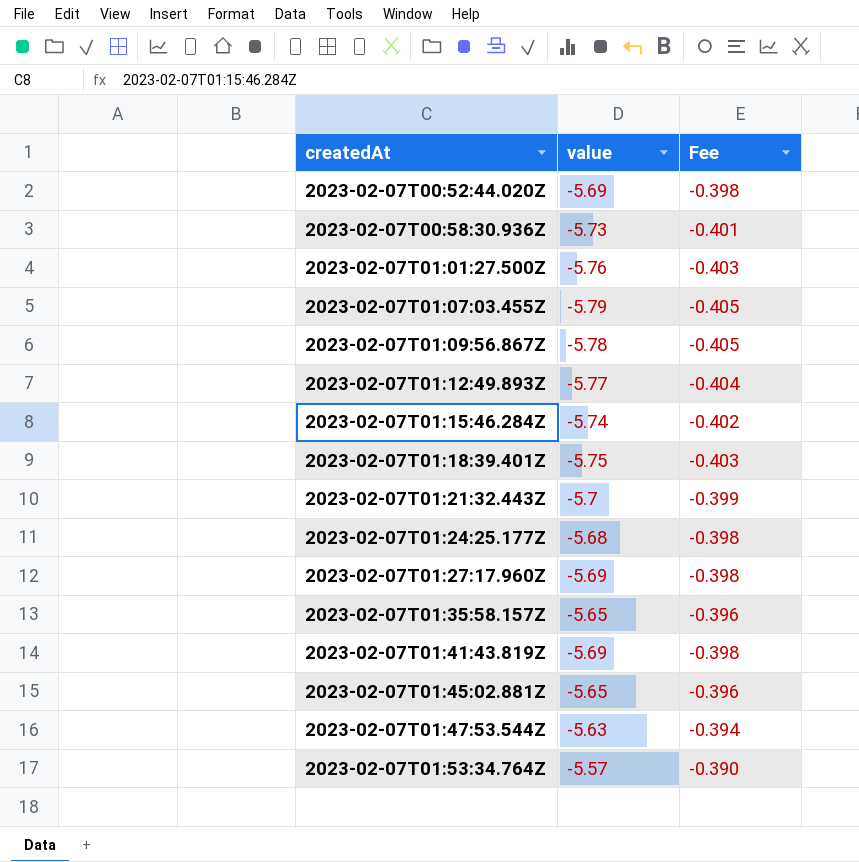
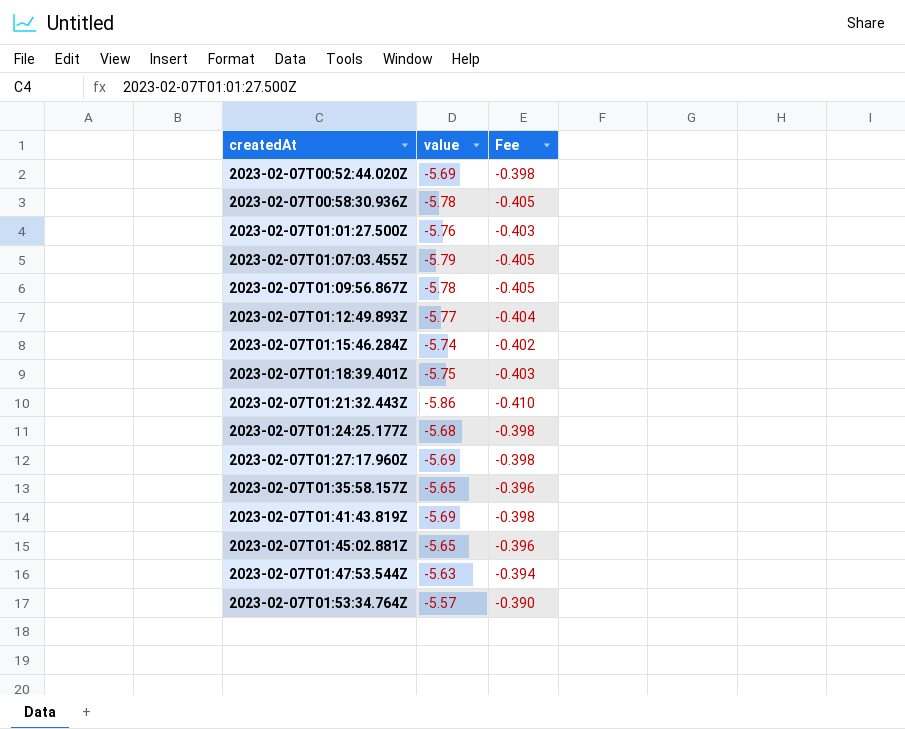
2023-02-07T00:58:30.936Z | value: -5.73 -> -5.78
2023-02-07T00:58:30.936Z | Fee: -0.401 -> -0.405
2023-02-07T01:21:32.443Z | value: -5.7 -> -5.86
2023-02-07T01:21:32.443Z | Fee: -0.399 -> -0.410

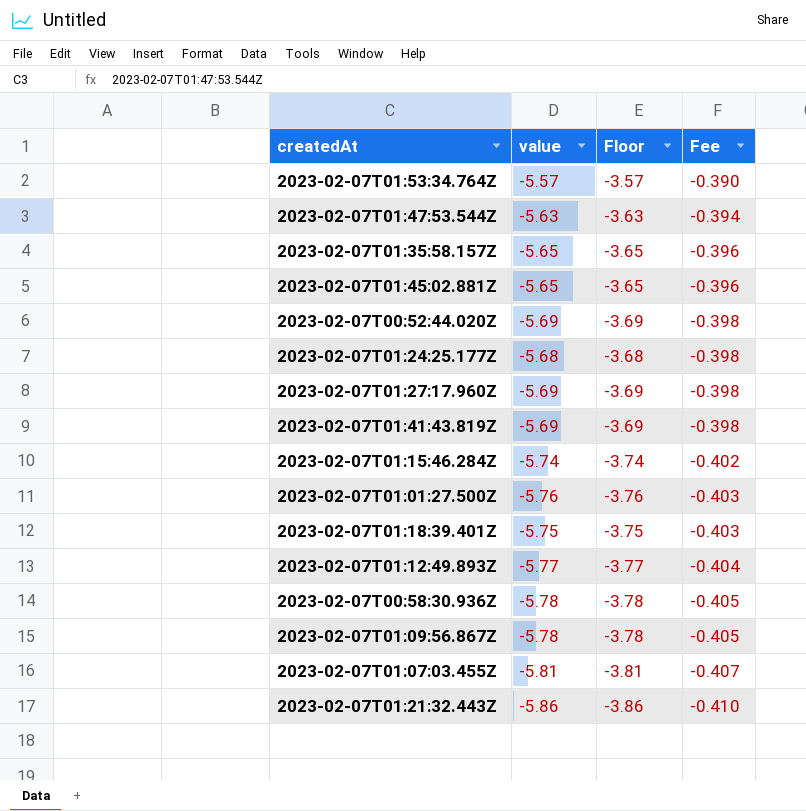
row order: createdAt ascending -> Fee descending
column Floor | formula: none -> [value] + 2
2023-02-07T01:07:03.455Z | value: -5.79 -> -5.81
2023-02-07T01:07:03.455Z | Fee: -0.405 -> -0.407

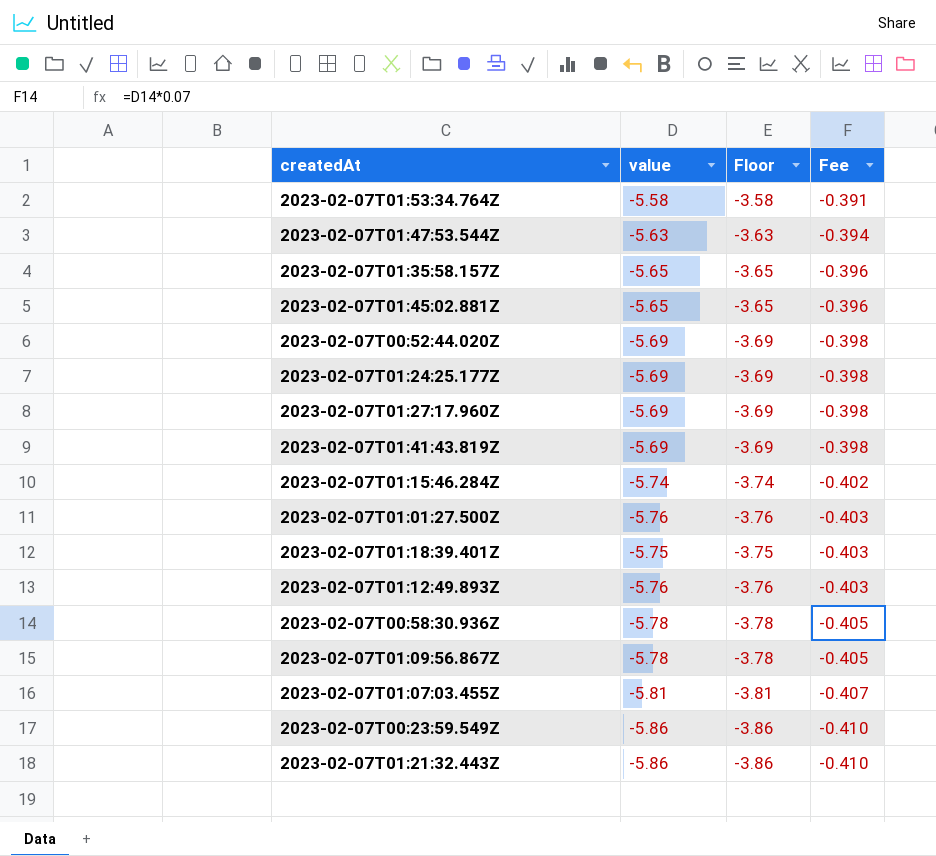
2023-02-07T01:53:34.764Z | value: -5.57 -> -5.58
2023-02-07T01:53:34.764Z | Floor: -3.57 -> -3.58
2023-02-07T01:53:34.764Z | Fee: -0.390 -> -0.391
2023-02-07T01:24:25.177Z | value: -5.68 -> -5.69
2023-02-07T01:24:25.177Z | Floor: -3.68 -> -3.69
2023-02-07T01:12:49.893Z | value: -5.77 -> -5.76
2023-02-07T01:12:49.893Z | Floor: -3.77 -> -3.76
2023-02-07T01:12:49.893Z | Fee: -0.404 -> -0.403
row 2023-02-07T00:23:59.549Z: none -> -5.86 | -3.86 | -0.410

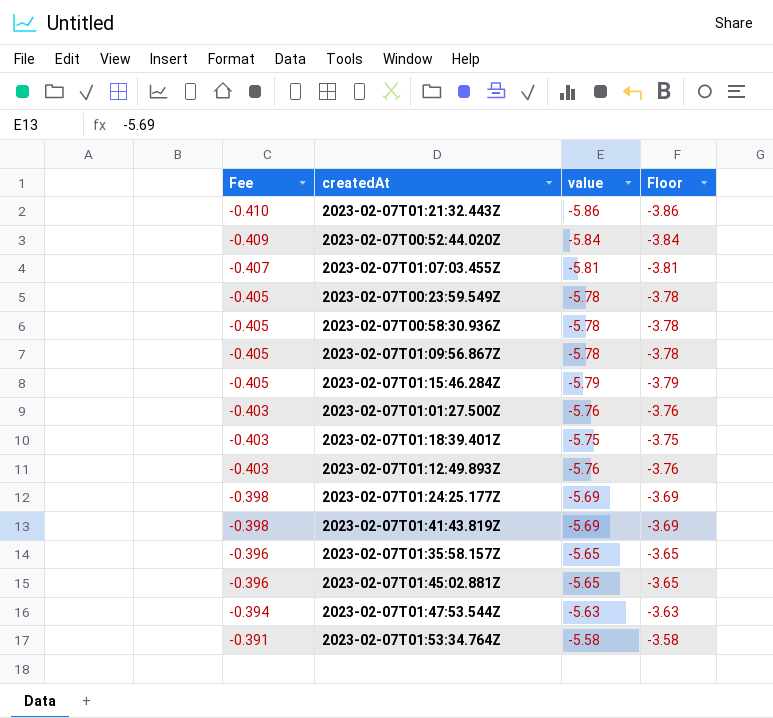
row order: Fee descending -> Fee ascending
column Fee | position: 4 -> 1
row 2023-02-07T01:27:17.960Z: -5.69 | -3.69 | -0.398 -> none
2023-02-07T00:52:44.020Z | Fee: -0.398 -> -0.409
2023-02-07T00:52:44.020Z | value: -5.69 -> -5.84
2023-02-07T00:52:44.020Z | Floor: -3.69 -> -3.84
2023-02-07T00:23:59.549Z | Fee: -0.410 -> -0.405
2023-02-07T00:23:59.549Z | value: -5.86 -> -5.78
2023-02-07T00:23:59.549Z | Floor: -3.86 -> -3.78
2023-02-07T01:15:46.284Z | Fee: -0.402 -> -0.405
2023-02-07T01:15:46.284Z | value: -5.74 -> -5.79
2023-02-07T01:15:46.284Z | Floor: -3.74 -> -3.79

